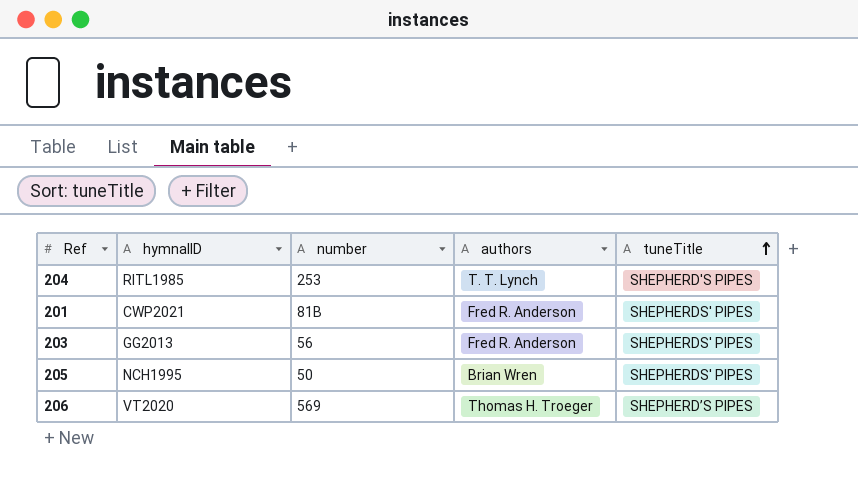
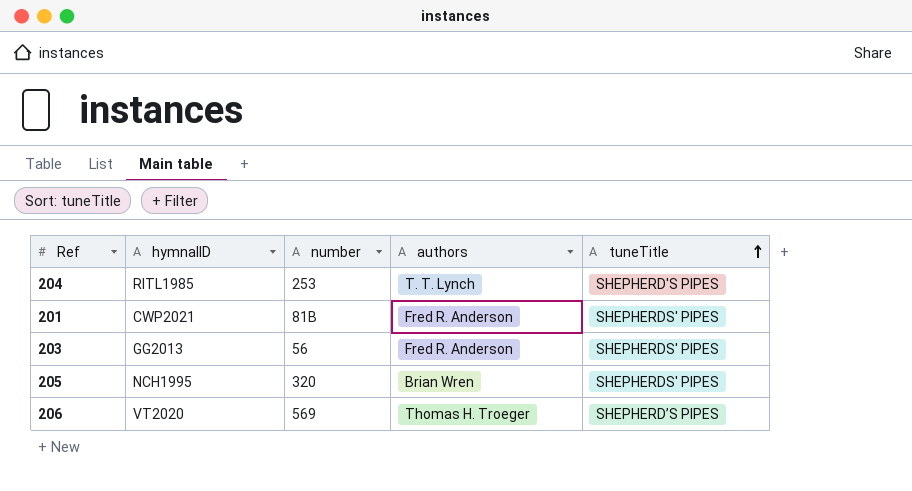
205 | number: 50 -> 320

